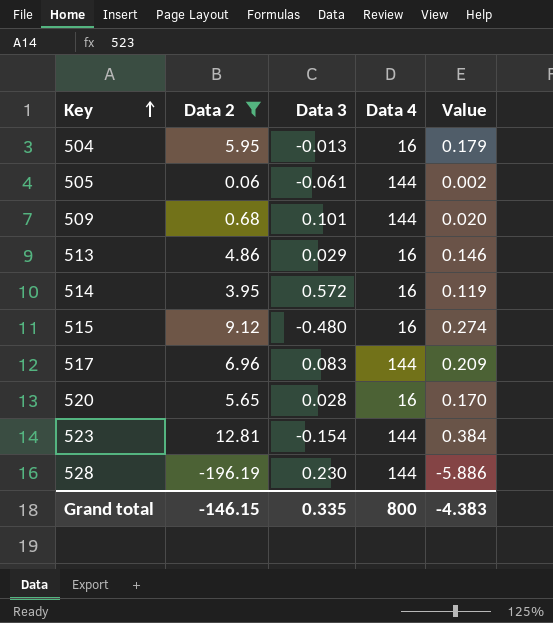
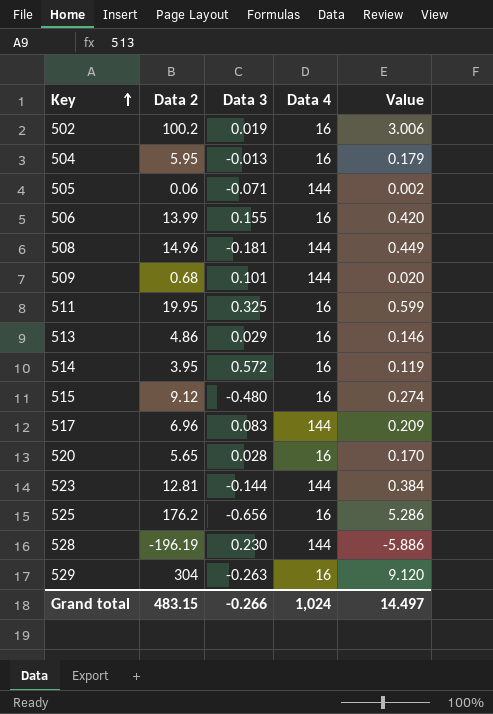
filter: Data 2 <= 12.81 -> none
505 | Data 3: -0.061 -> -0.071
523 | Data 3: -0.154 -> -0.144
Grand total | Data 2: -146.15 -> 483.15
Grand total | Data 3: 0.335 -> -0.266
Grand total | Data 4: 800 -> 1,024
Grand total | Value: -4.383 -> 14.497

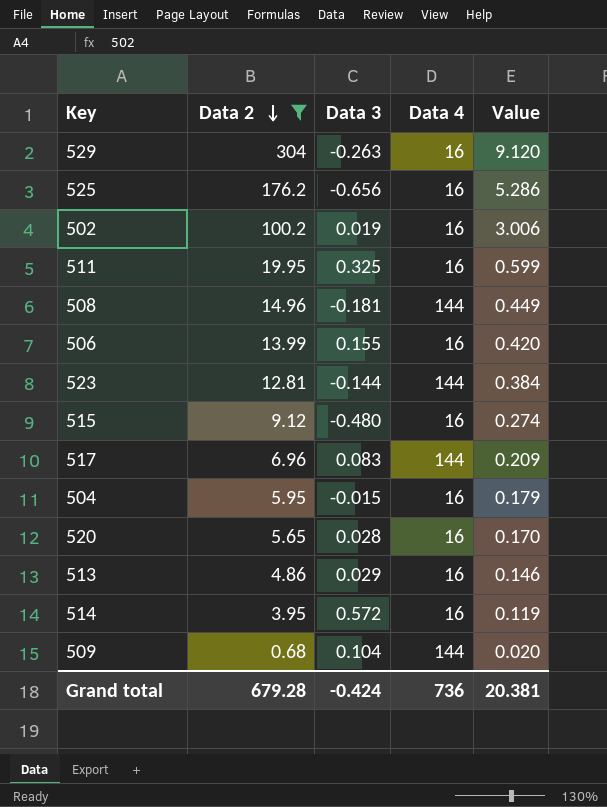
filter: none -> Data 2 >= 0.68
row order: Key ascending -> Data 2 descending
504 | Data 3: -0.013 -> -0.015
509 | Data 3: 0.101 -> 0.104
Grand total | Data 2: 483.15 -> 679.28
Grand total | Data 3: -0.266 -> -0.424
Grand total | Data 4: 1,024 -> 736
Grand total | Value: 14.497 -> 20.381

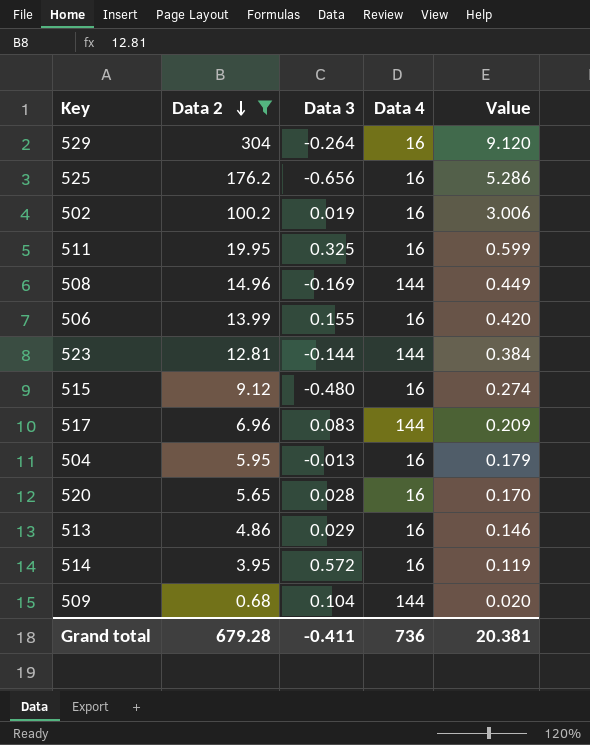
529 | Data 3: -0.263 -> -0.264
508 | Data 3: -0.181 -> -0.169
504 | Data 3: -0.015 -> -0.013
Grand total | Data 3: -0.424 -> -0.411

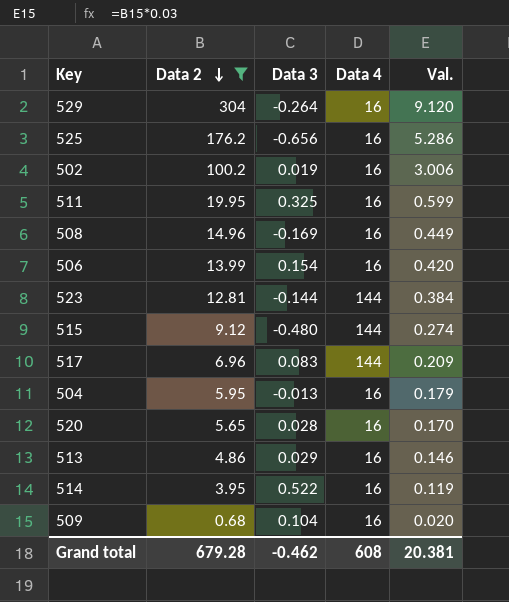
column name: Value -> Val.
508 | Data 4: 144 -> 16
506 | Data 3: 0.155 -> 0.154
515 | Data 4: 16 -> 144
514 | Data 3: 0.572 -> 0.522
509 | Data 4: 144 -> 16
Grand total | Data 3: -0.411 -> -0.462
Grand total | Data 4: 736 -> 608

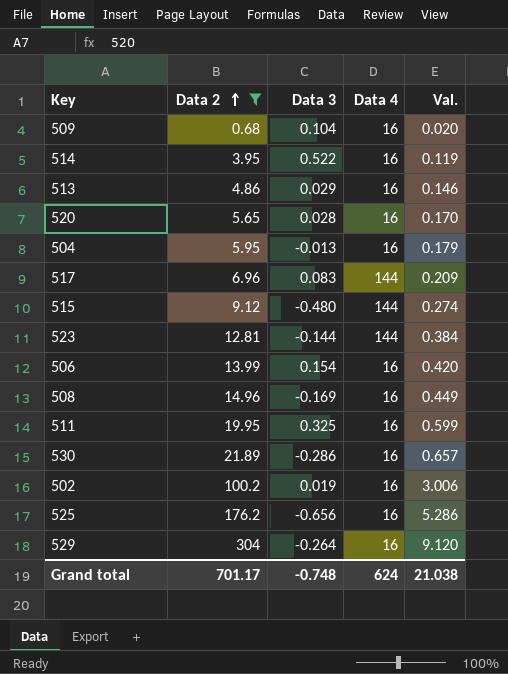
row order: Data 2 descending -> Data 2 ascending
row 530: none -> 21.89 | -0.286 | 16 | 0.657
Grand total | Data 2: 679.28 -> 701.17
Grand total | Data 3: -0.462 -> -0.748
Grand total | Data 4: 608 -> 624
Grand total | Val.: 20.381 -> 21.038

